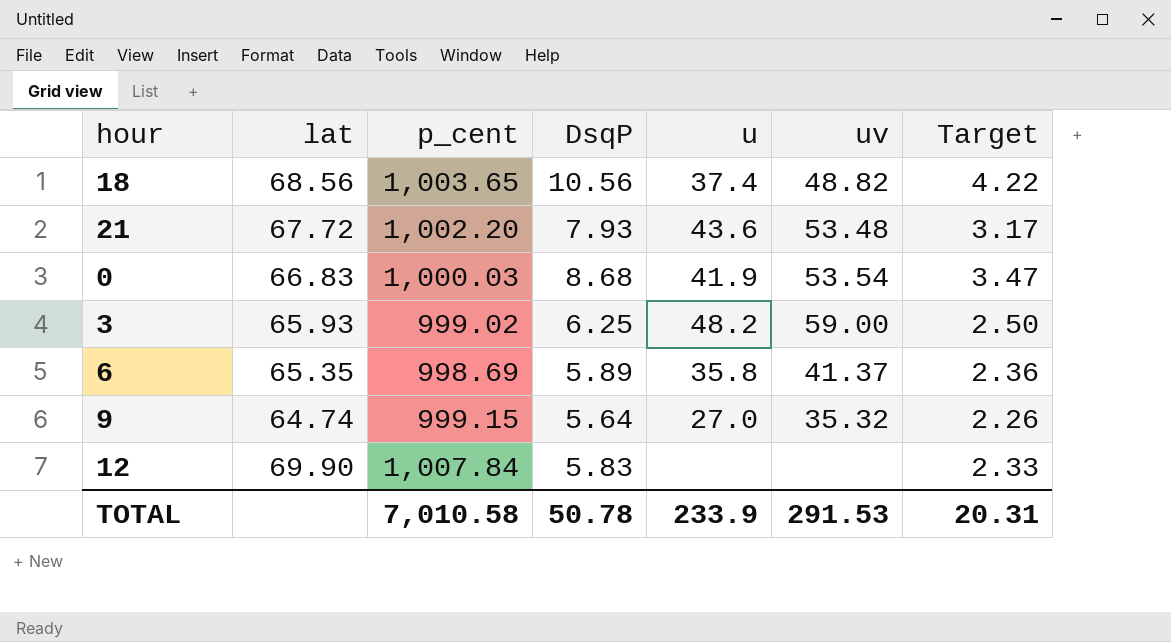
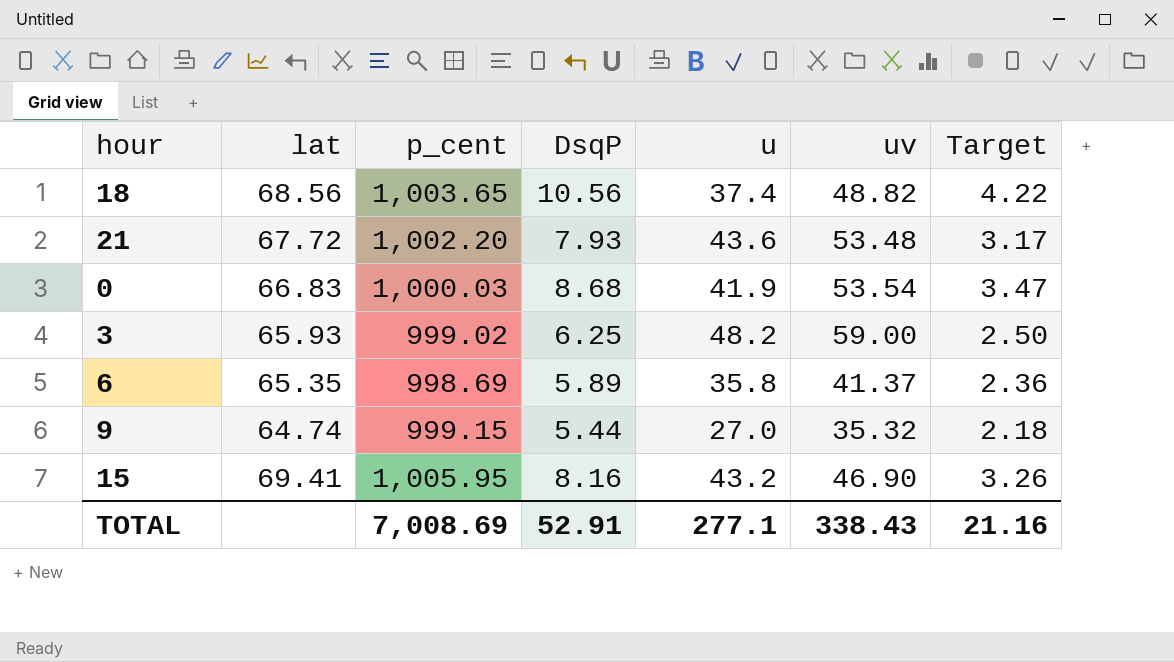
row 12: 69.90 | 1,007.84 | 5.83 | none | none | 2.33 -> none
9 | DsqP: 5.64 -> 5.44
9 | Target: 2.26 -> 2.18
row 15: none -> 69.41 | 1,005.95 | 8.16 | 43.2 | 46.90 | 3.26
TOTAL | p_cent: 7,010.58 -> 7,008.69
TOTAL | DsqP: 50.78 -> 52.91
TOTAL | u: 233.9 -> 277.1
TOTAL | uv: 291.53 -> 338.43
TOTAL | Target: 20.31 -> 21.16

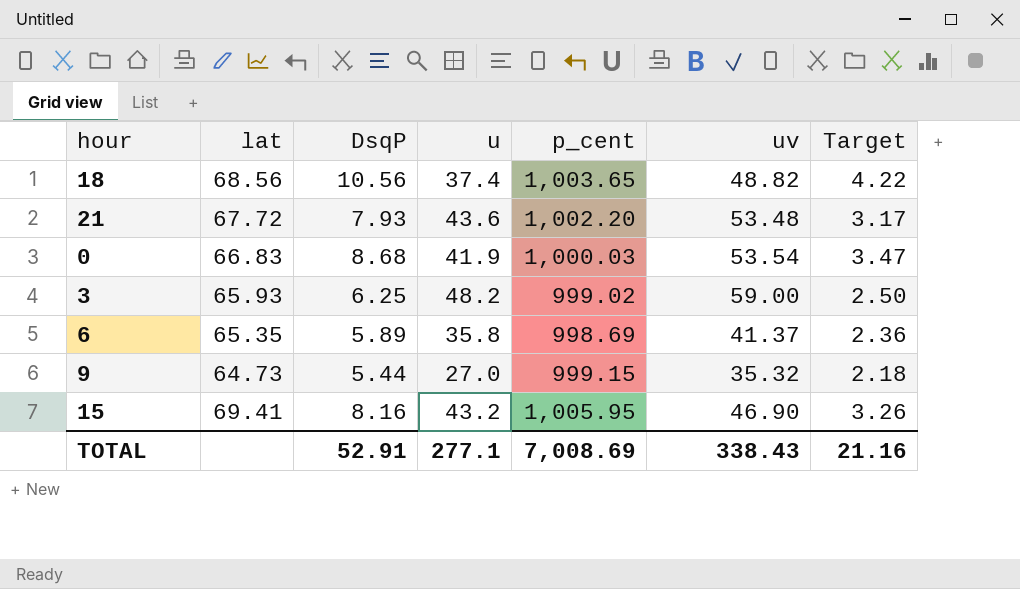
column p_cent | position: 3 -> 5
9 | lat: 64.74 -> 64.73

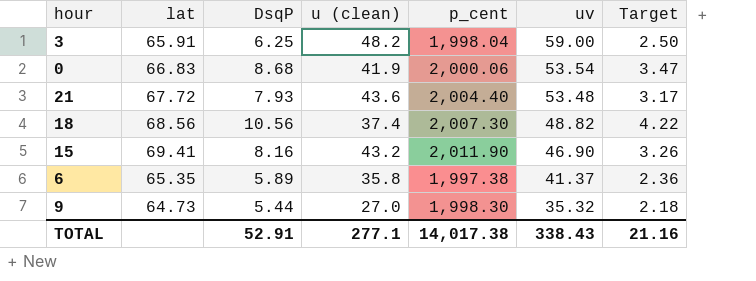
row order: none -> uv descending
column name: u -> u (clean)
3 | lat: 65.93 -> 65.91
3 | p_cent: 999.02 -> 1,998.04
0 | p_cent: 1,000.03 -> 2,000.06
21 | p_cent: 1,002.20 -> 2,004.40
18 | p_cent: 1,003.65 -> 2,007.30
15 | p_cent: 1,005.95 -> 2,011.90
6 | p_cent: 998.69 -> 1,997.38
9 | p_cent: 999.15 -> 1,998.30
TOTAL | p_cent: 7,008.69 -> 14,017.38

